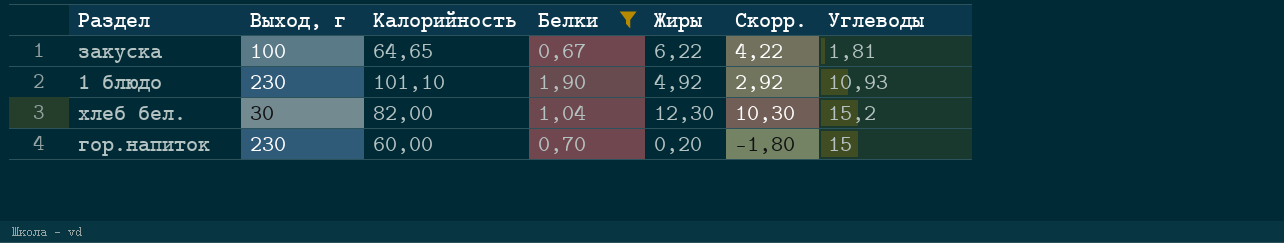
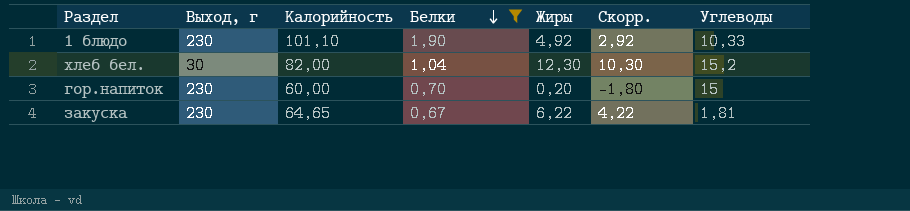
row order: none -> Белки descending
1 блюдо | Углеводы: 10,93 -> 10,33
закуска | Выход, г: 100 -> 230

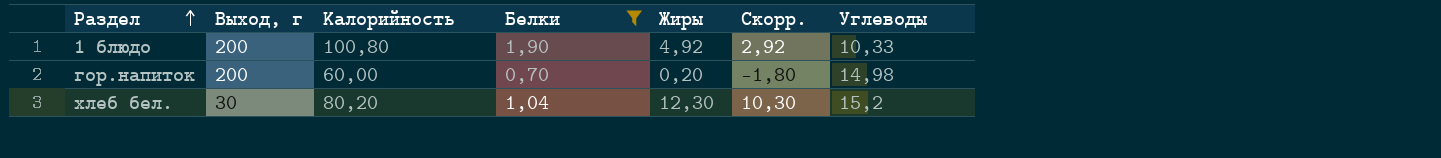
row order: Белки descending -> Раздел ascending
row закуска: 230 | 64,65 | 0,67 | 6,22 | 4,22 | 1,81 -> none
1 блюдо | Выход, г: 230 -> 200
1 блюдо | Калорийность: 101,10 -> 100,80
гор.напиток | Выход, г: 230 -> 200
гор.напиток | Углеводы: 15 -> 14,98
хлеб бел. | Калорийность: 82,00 -> 80,20

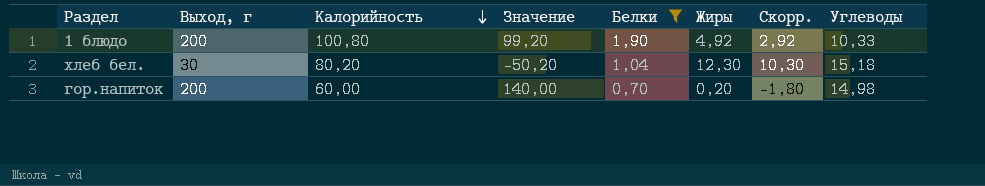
row order: Раздел ascending -> Калорийность descending
column Значение | formula: none -> [Выход, г] - [Калорийность]
хлеб бел. | Углеводы: 15,2 -> 15,18

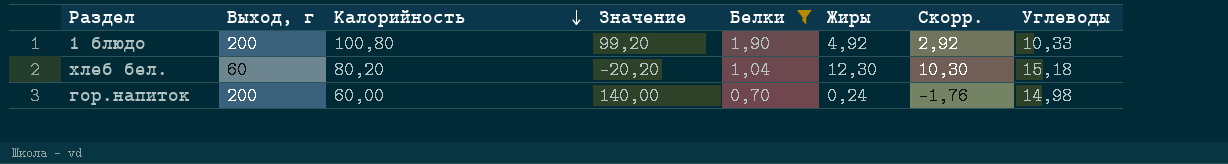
хлеб бел. | Выход, г: 30 -> 60
хлеб бел. | Значение: -50,20 -> -20,20
гор.напиток | Жиры: 0,20 -> 0,24
гор.напиток | Скорр.: -1,80 -> -1,76

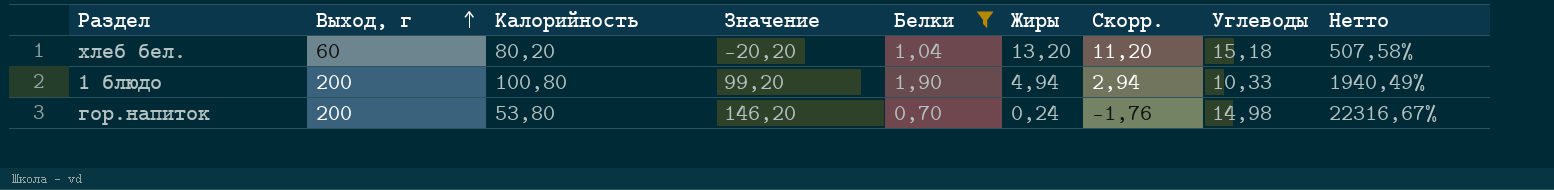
row order: Калорийность descending -> Выход, г ascending
column Нетто | formula: none -> ([Калорийность] - [Жиры]) / [Жиры]
хлеб бел. | Жиры: 12,30 -> 13,20
хлеб бел. | Скорр.: 10,30 -> 11,20
1 блюдо | Жиры: 4,92 -> 4,94
1 блюдо | Скорр.: 2,92 -> 2,94
гор.напиток | Калорийность: 60,00 -> 53,80
гор.напиток | Значение: 140,00 -> 146,20

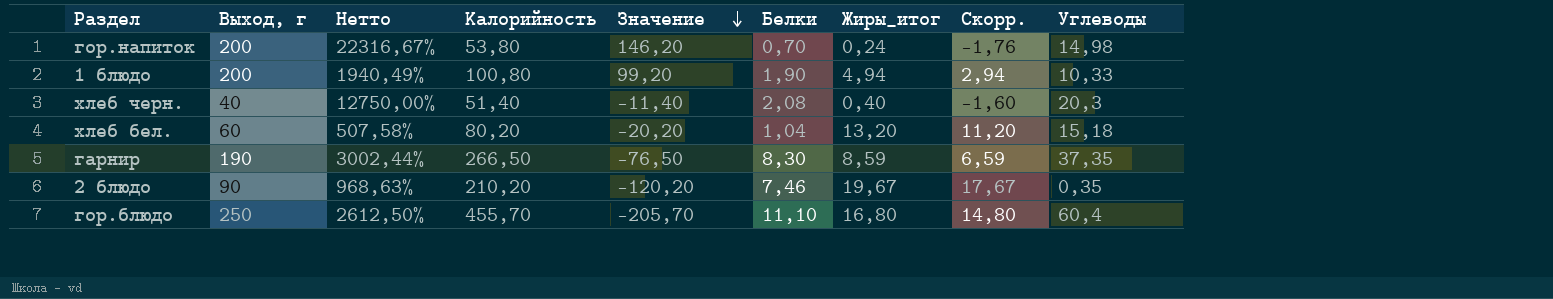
filter: Белки <= 1,90 -> none
row order: Выход, г ascending -> Значение descending
column Нетто | position: 9 -> 3
column name: Жиры -> Жиры_итог

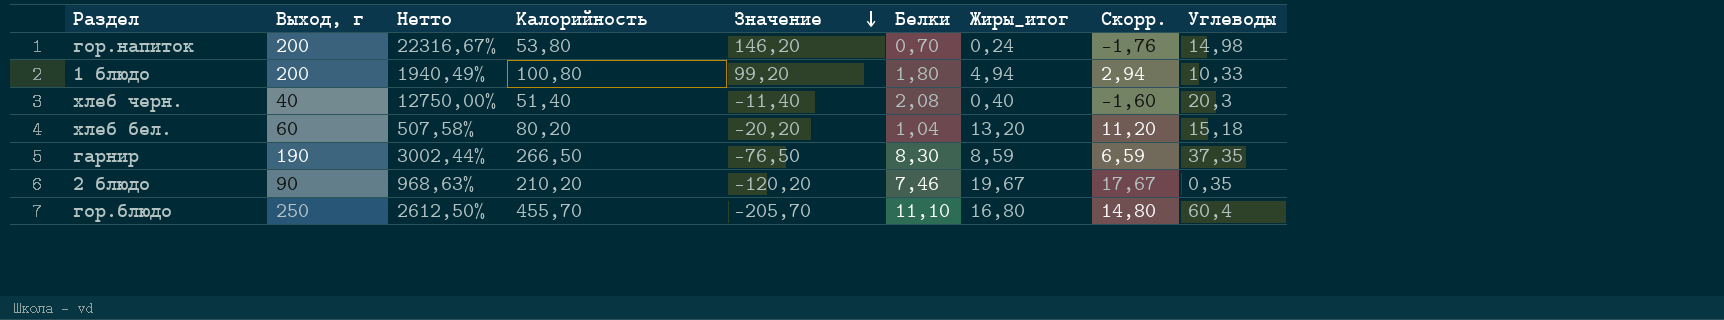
1 блюдо | Белки: 1,90 -> 1,80

